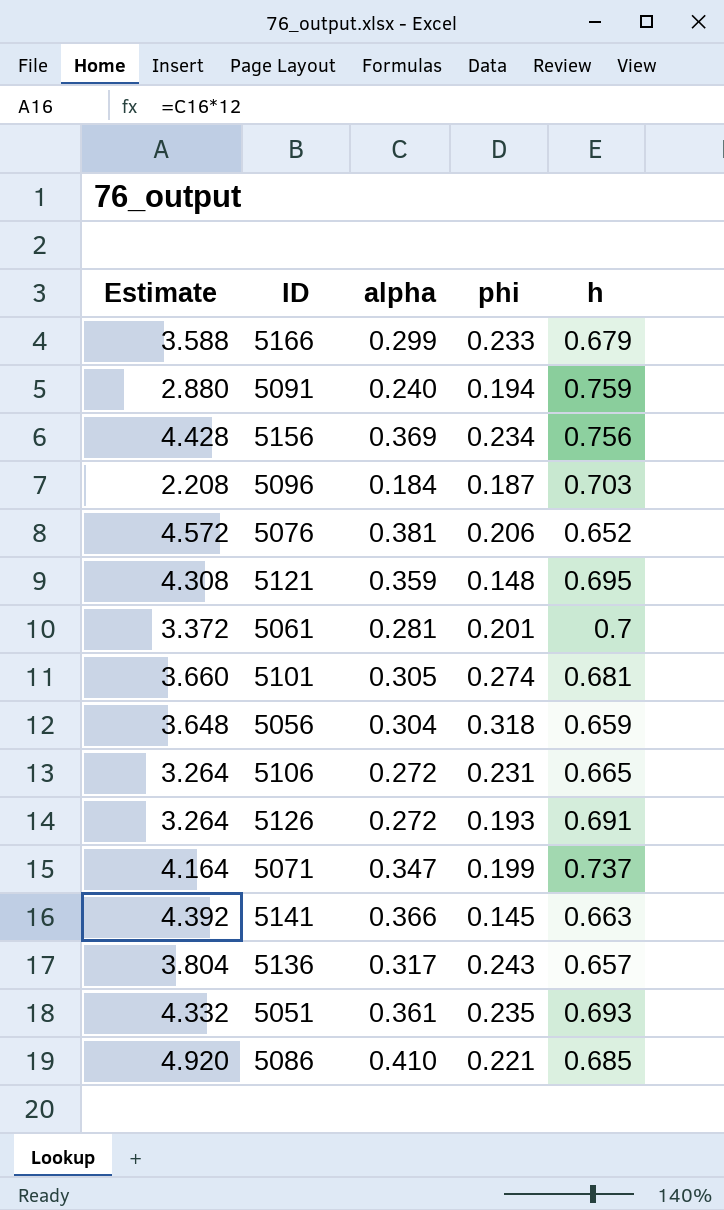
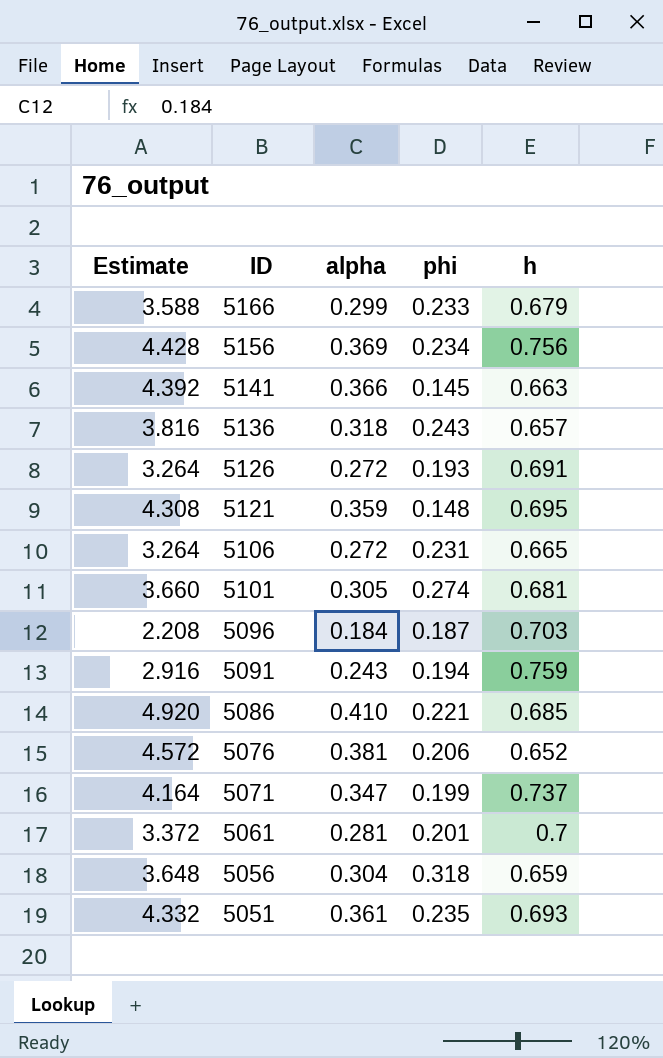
row order: none -> ID descending
5136 | Estimate: 3.804 -> 3.816
5136 | alpha: 0.317 -> 0.318
5091 | Estimate: 2.880 -> 2.916
5091 | alpha: 0.240 -> 0.243

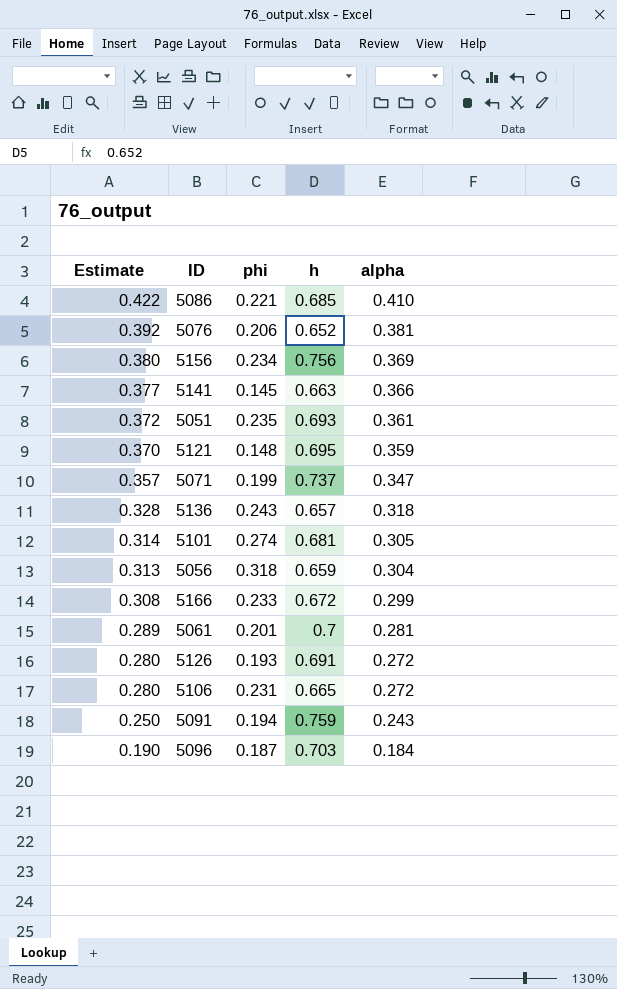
row order: ID descending -> Estimate descending
column Estimate | formula: [alpha] * 12 -> [alpha] * 1.03
column alpha | position: 3 -> 5
5166 | h: 0.679 -> 0.672

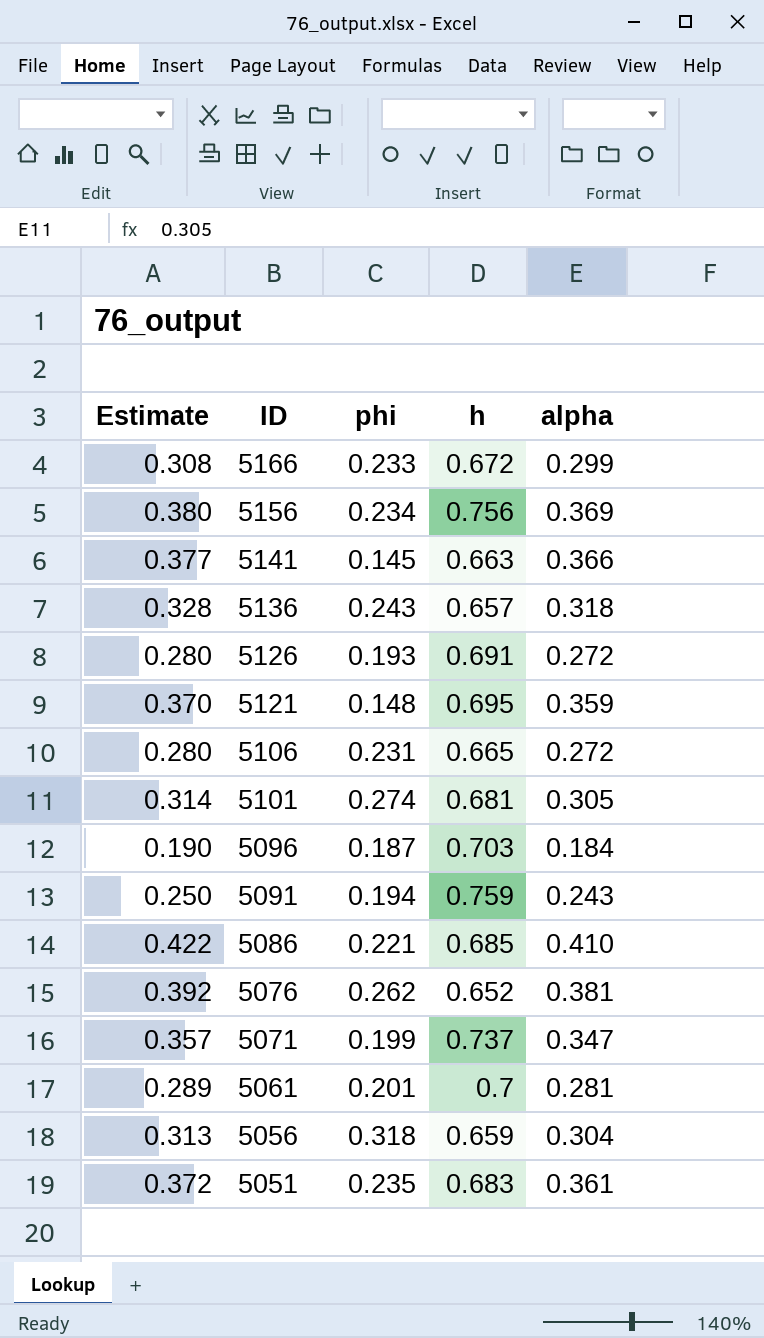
row order: Estimate descending -> ID descending
5076 | phi: 0.206 -> 0.262
5051 | h: 0.693 -> 0.683

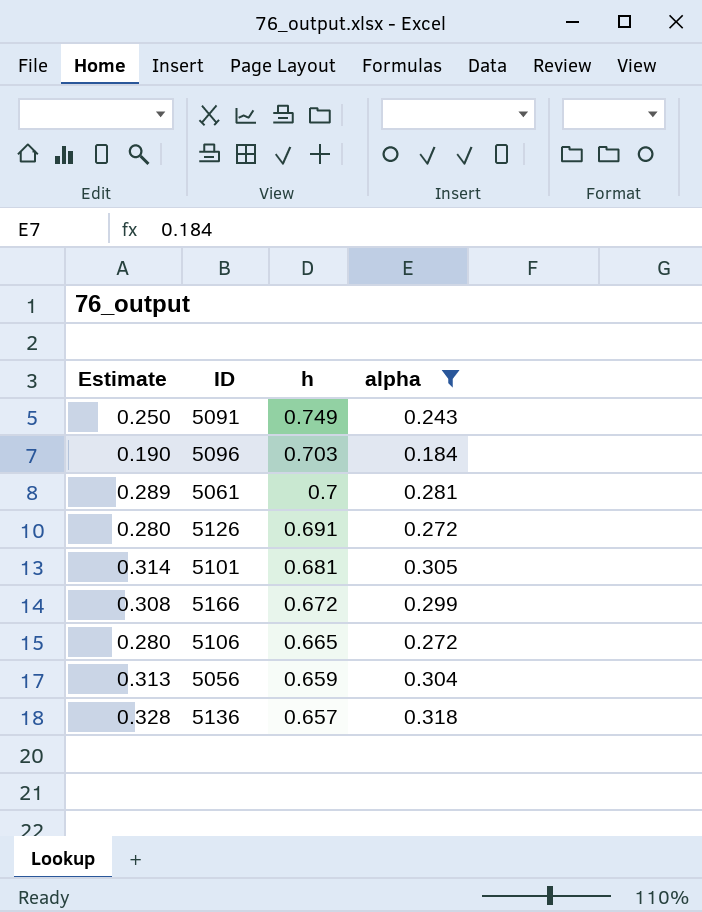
filter: none -> alpha <= 0.318
row order: ID descending -> h descending
column phi | position: 3 -> none
5091 | h: 0.759 -> 0.749

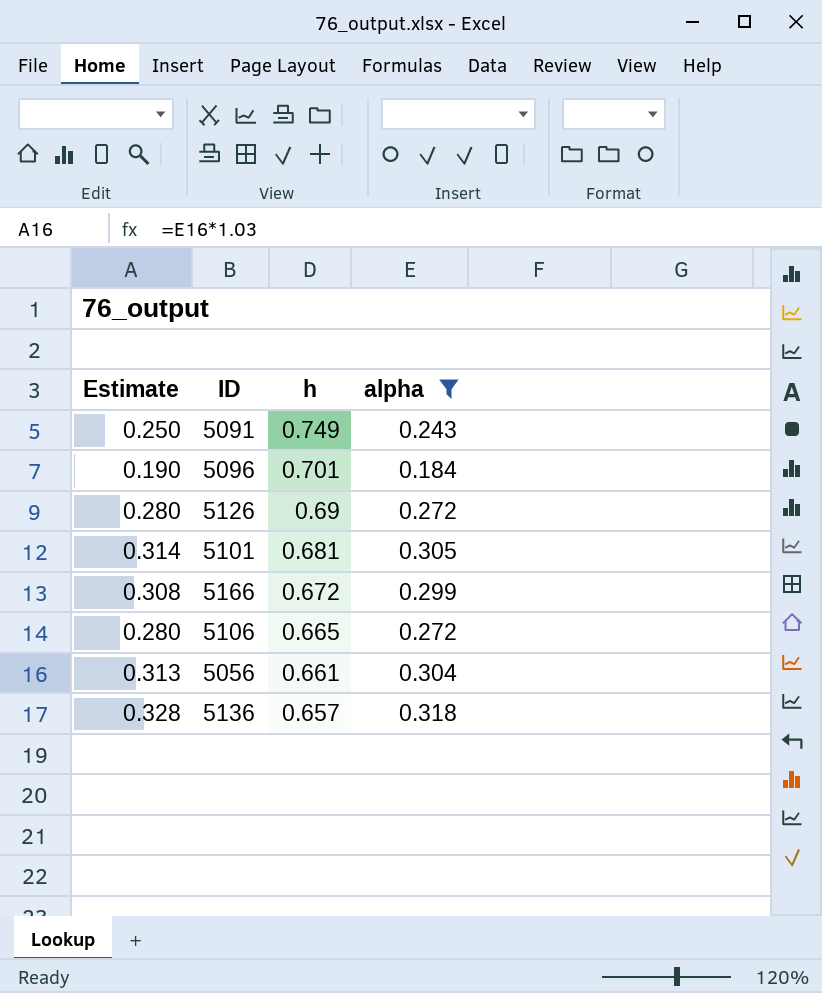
row 5061: 0.289 | 0.7 | 0.281 -> none
5096 | h: 0.703 -> 0.701
5126 | h: 0.691 -> 0.69
5056 | h: 0.659 -> 0.661

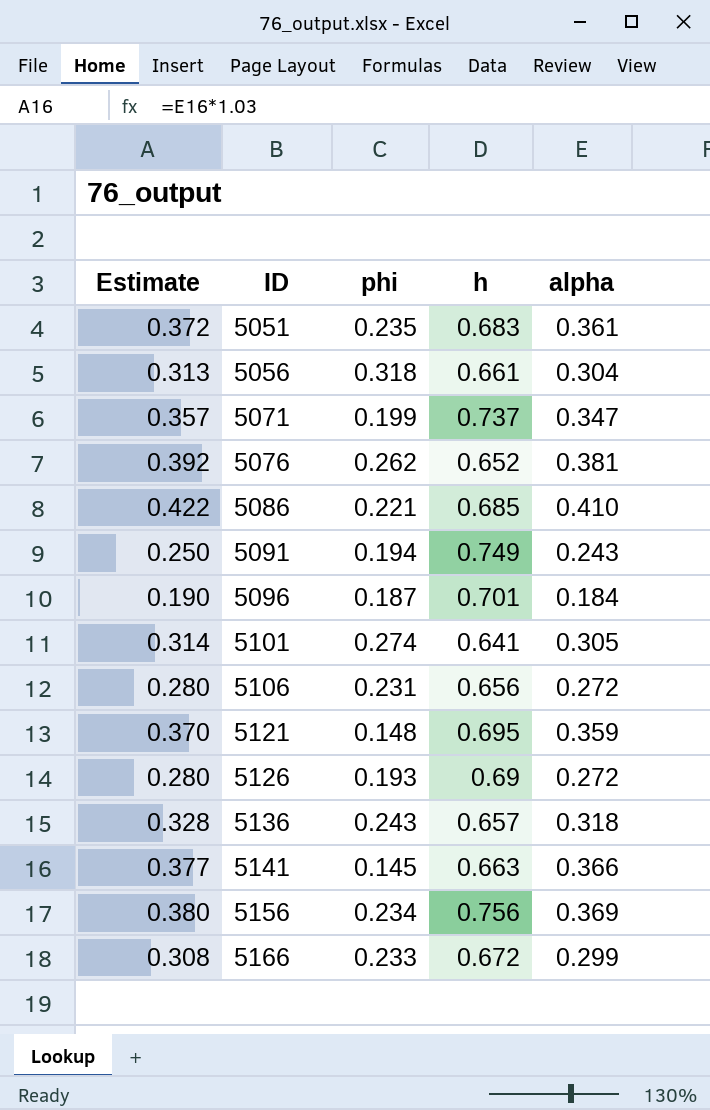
filter: alpha <= 0.318 -> none
row order: h descending -> ID ascending
column phi | position: none -> 3
5101 | h: 0.681 -> 0.641
5106 | h: 0.665 -> 0.656

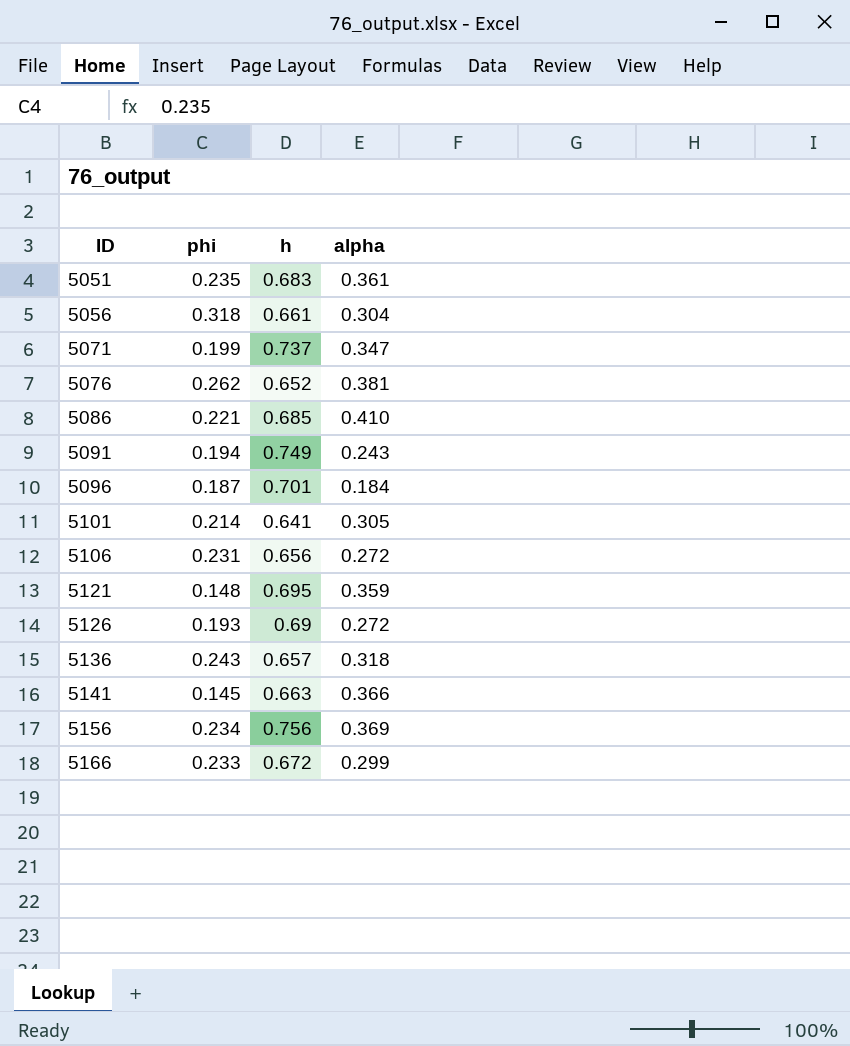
column Estimate | formula: [alpha] * 1.03 -> none
5101 | phi: 0.274 -> 0.214

